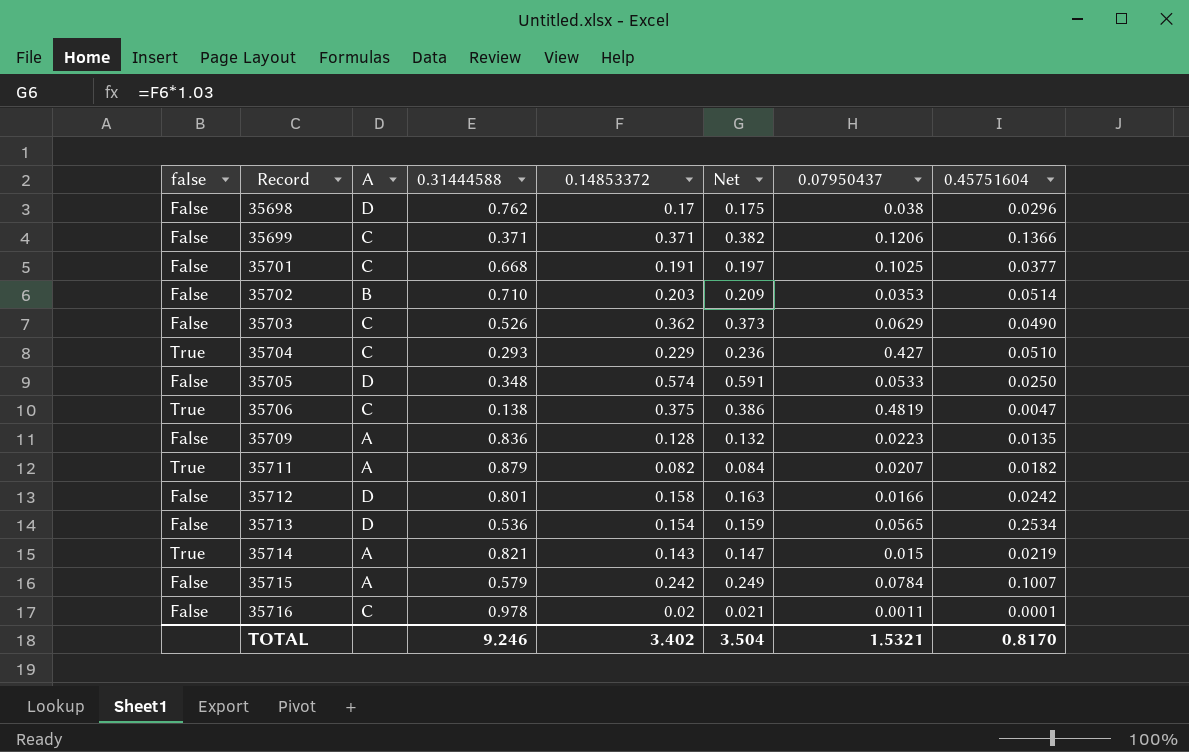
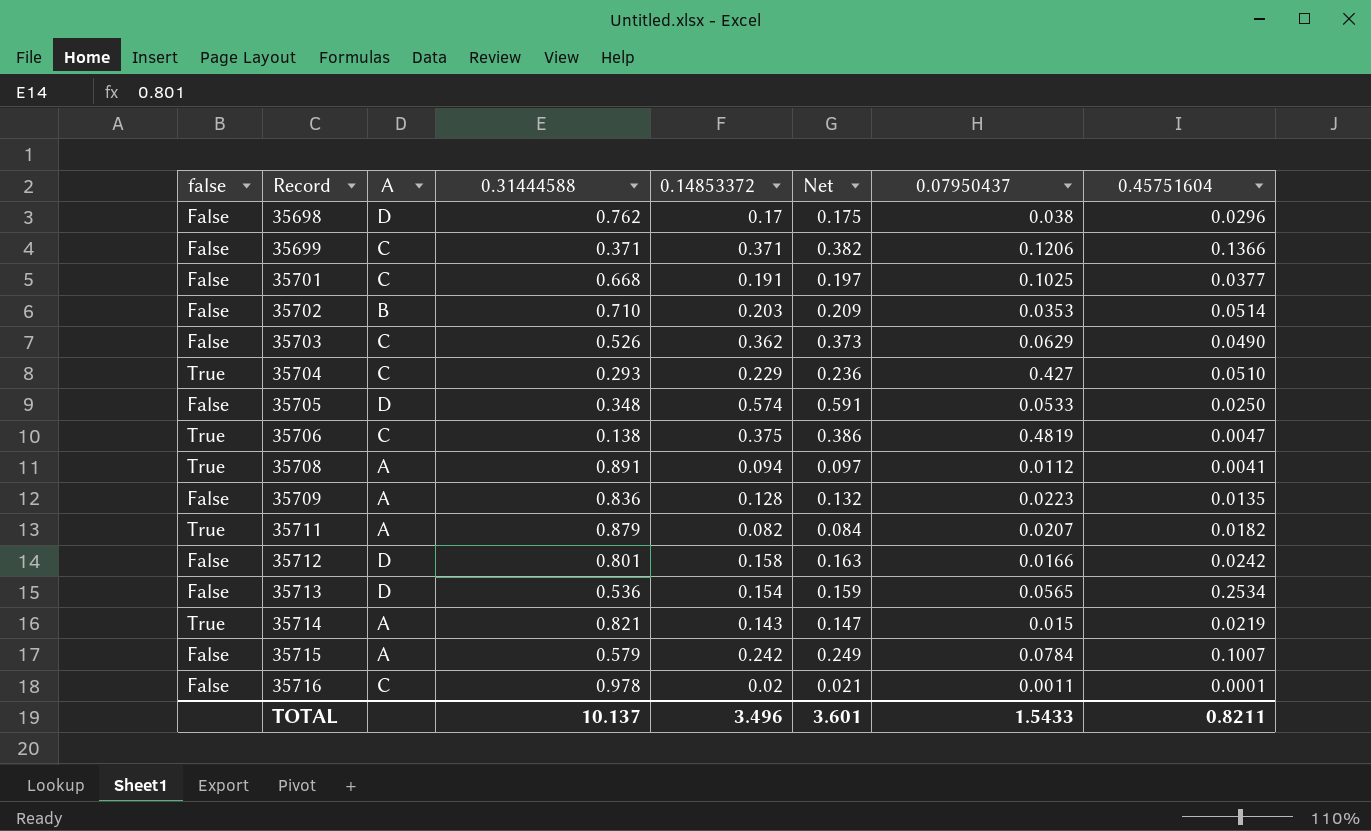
row 35708: none -> True | A | 0.891 | 0.094 | 0.097 | 0.0112 | 0.0041
TOTAL | 0.31444588: 9.246 -> 10.137
TOTAL | 0.14853372: 3.402 -> 3.496
TOTAL | Net: 3.504 -> 3.601
TOTAL | 0.07950437: 1.5321 -> 1.5433
TOTAL | 0.45751604: 0.8170 -> 0.8211

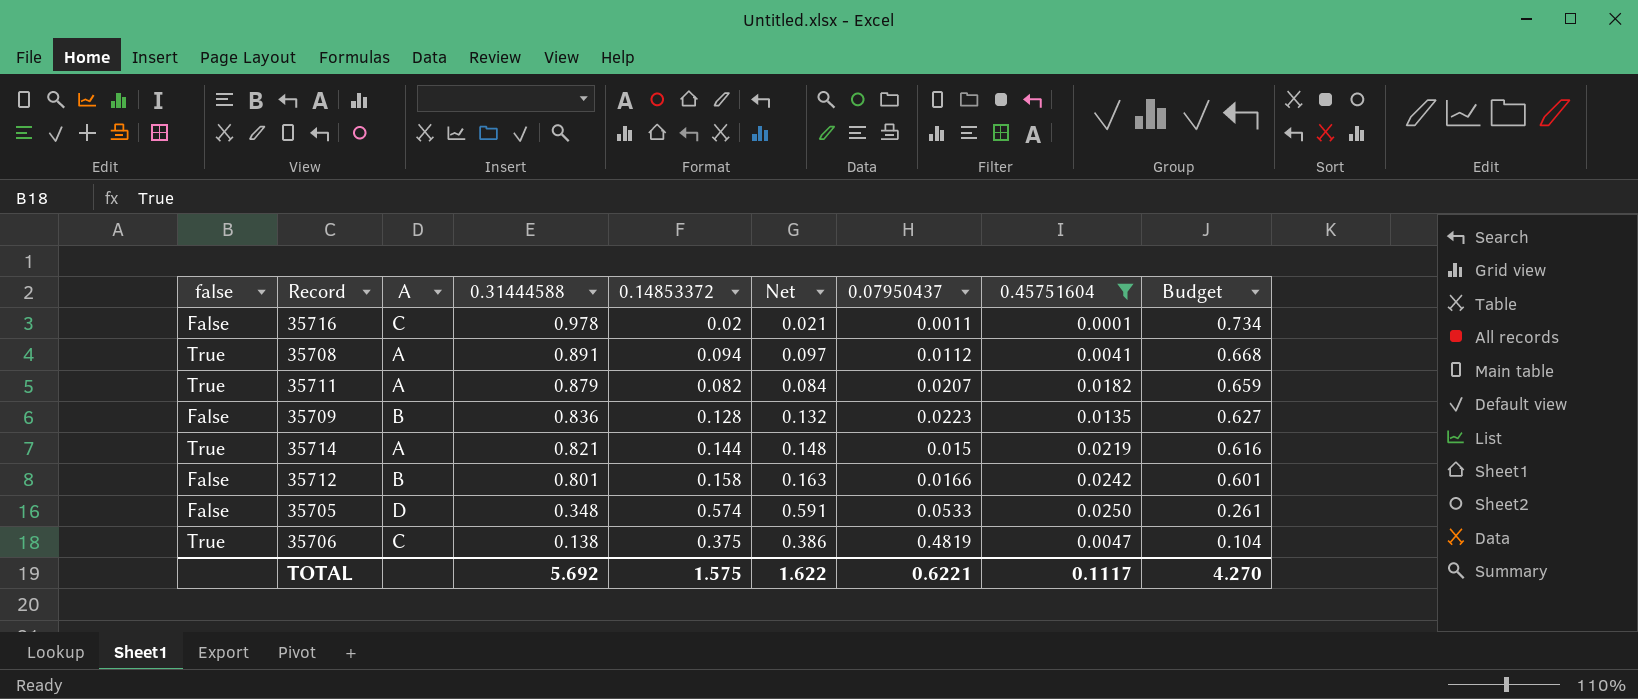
filter: none -> 0.45751604 <= 0.0250
row order: Record ascending -> 0.31444588 descending
column Budget | formula: none -> [0.31444588] * 0.75
35709 | A: A -> B
35714 | 0.14853372: 0.143 -> 0.144
35714 | Net: 0.147 -> 0.148
35712 | A: D -> B
TOTAL | 0.31444588: 10.137 -> 5.692
TOTAL | 0.14853372: 3.496 -> 1.575
TOTAL | Net: 3.601 -> 1.622
TOTAL | 0.07950437: 1.5433 -> 0.6221
TOTAL | 0.45751604: 0.8211 -> 0.1117

